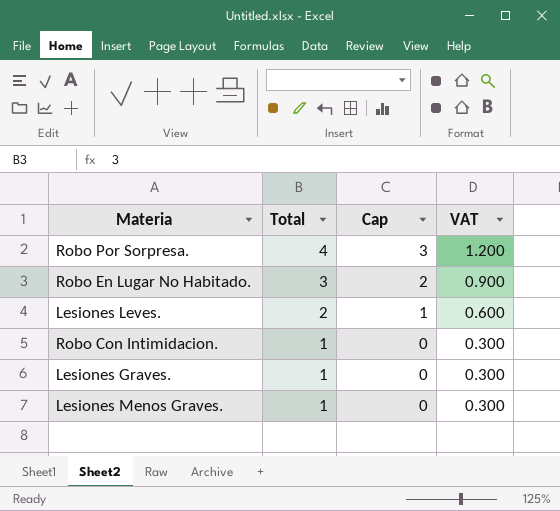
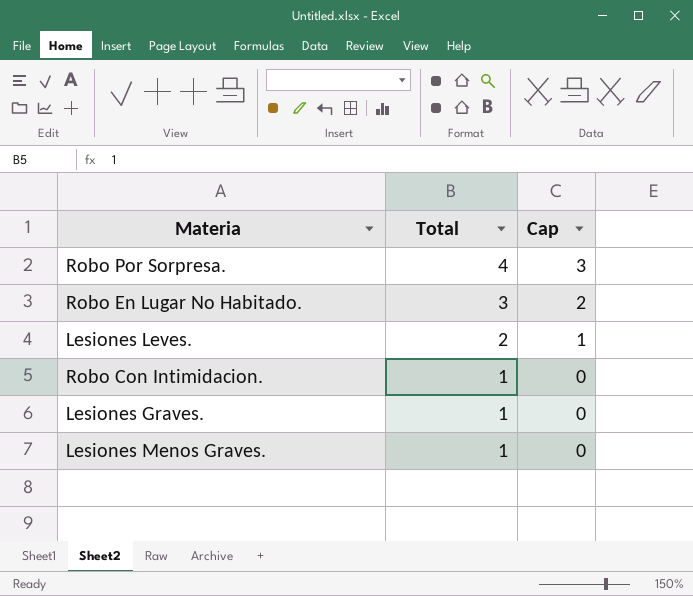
column VAT | formula: [Total] * 0.3 -> none

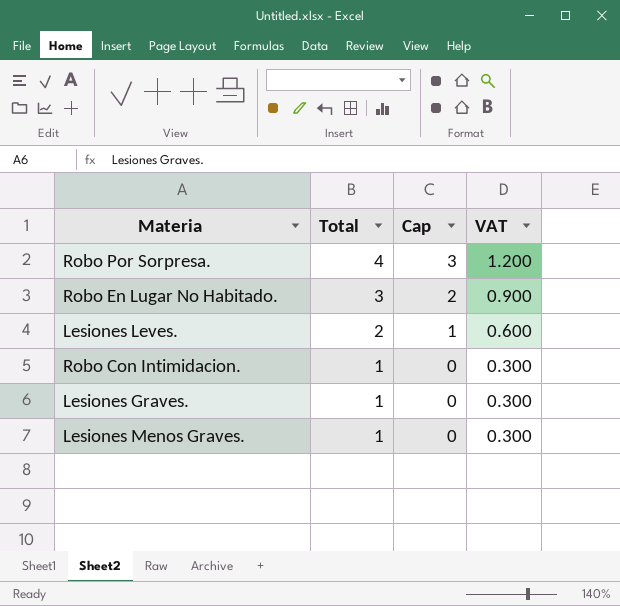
column VAT | formula: none -> [Total] * 0.3

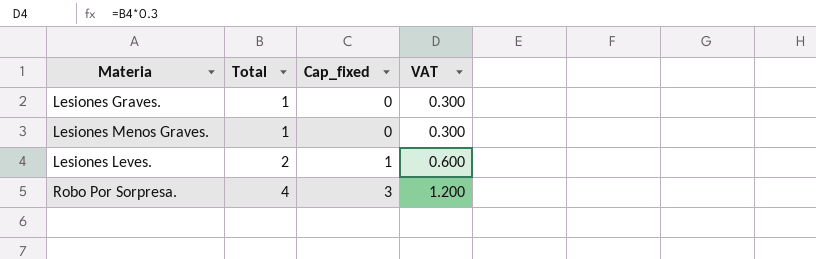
row order: Total descending -> Total ascending
column name: Cap -> Cap_fixed
row Robo En Lugar No Habitado.: 3 | 2 | 0.900 -> none
row Robo Con Intimidacion.: 1 | 0 | 0.300 -> none

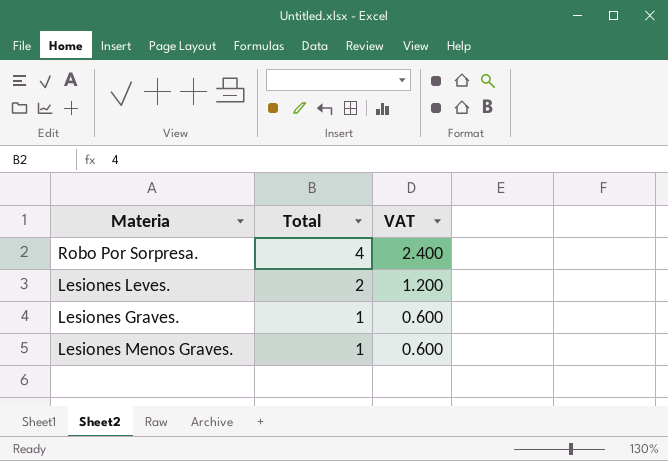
row order: Total ascending -> Total descending
column Cap_fixed | formula: [Total] - 1 -> none
column VAT | formula: [Total] * 0.3 -> [Total] * 0.6

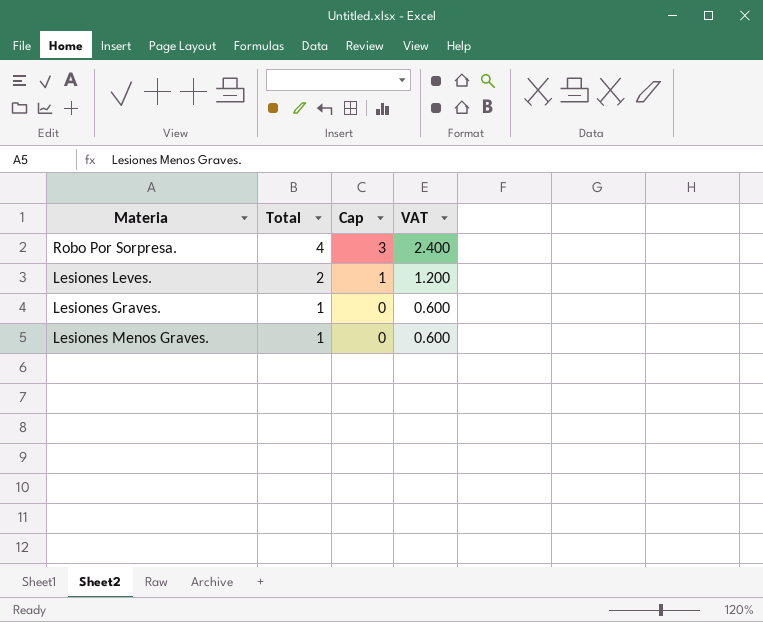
column Cap | formula: none -> [Total] - 1

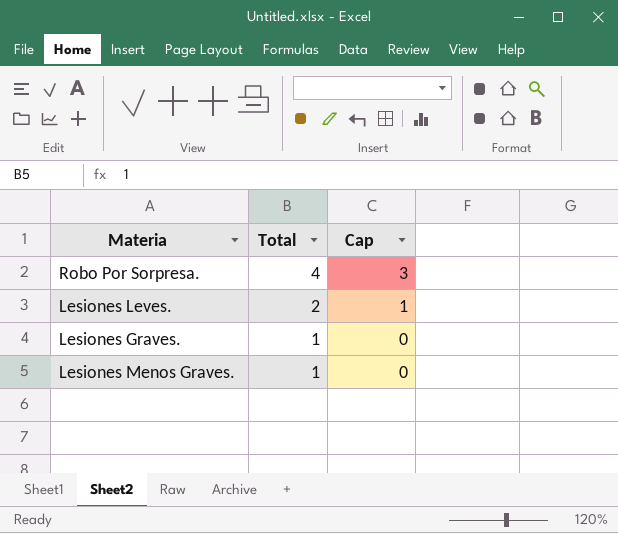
column VAT | formula: [Total] * 0.6 -> none

